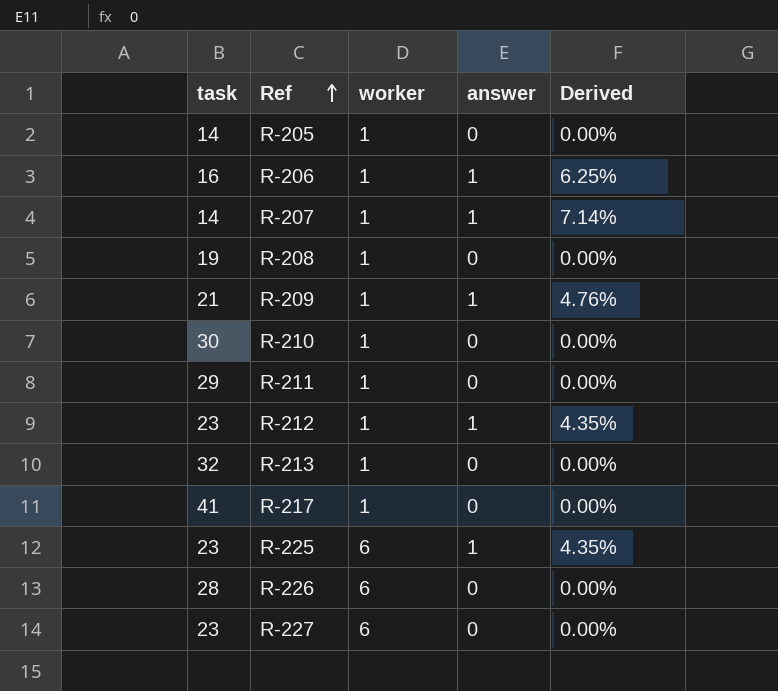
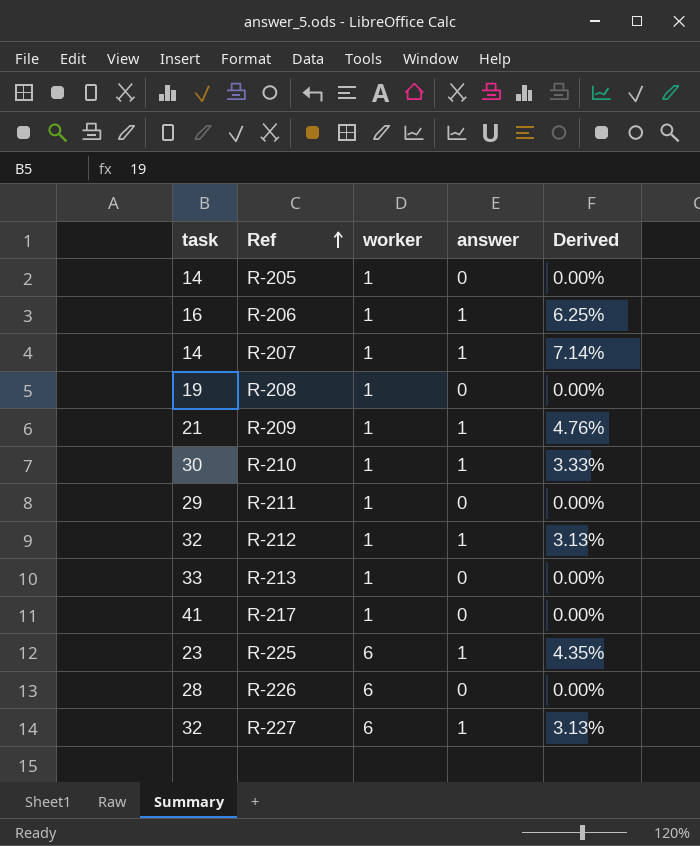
R-210 | answer: 0 -> 1
R-210 | Derived: 0.00% -> 3.33%
R-212 | task: 23 -> 32
R-212 | Derived: 4.35% -> 3.13%
R-213 | task: 32 -> 33
R-227 | task: 23 -> 32
R-227 | answer: 0 -> 1
R-227 | Derived: 0.00% -> 3.13%

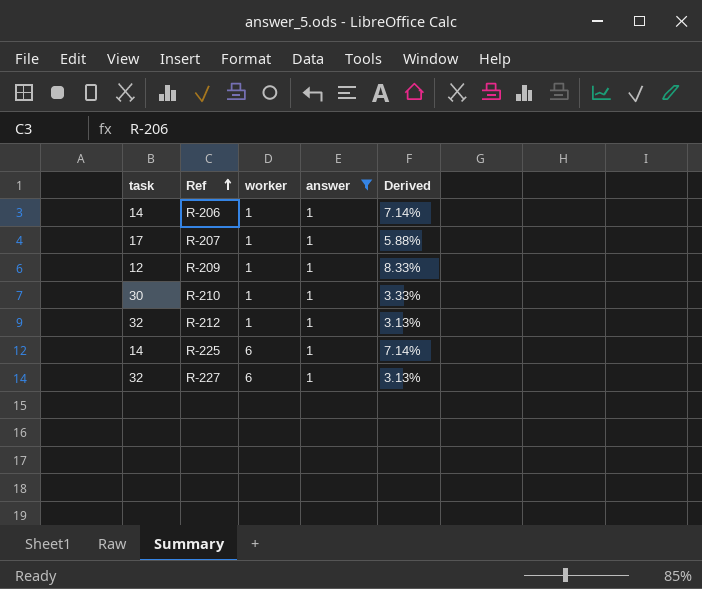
filter: none -> answer = 1
R-206 | task: 16 -> 14
R-206 | Derived: 6.25% -> 7.14%
R-207 | task: 14 -> 17
R-207 | Derived: 7.14% -> 5.88%
R-209 | task: 21 -> 12
R-209 | Derived: 4.76% -> 8.33%
R-225 | task: 23 -> 14
R-225 | Derived: 4.35% -> 7.14%

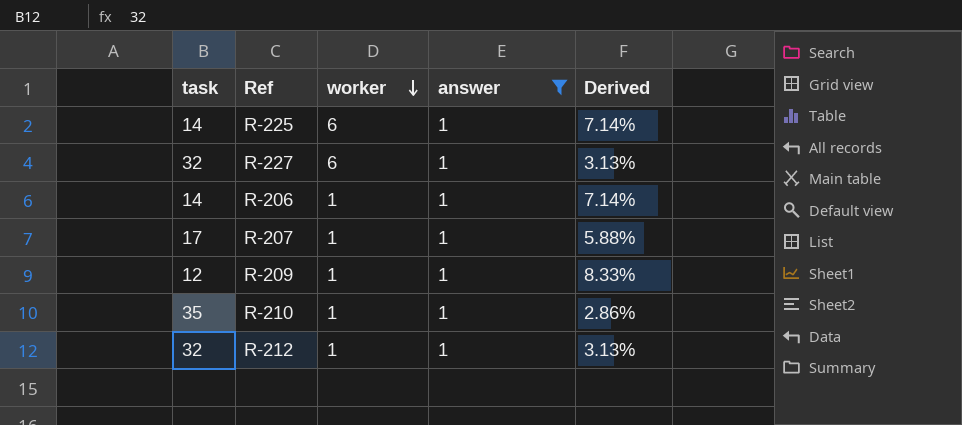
row order: Ref ascending -> worker descending
R-210 | task: 30 -> 35
R-210 | Derived: 3.33% -> 2.86%

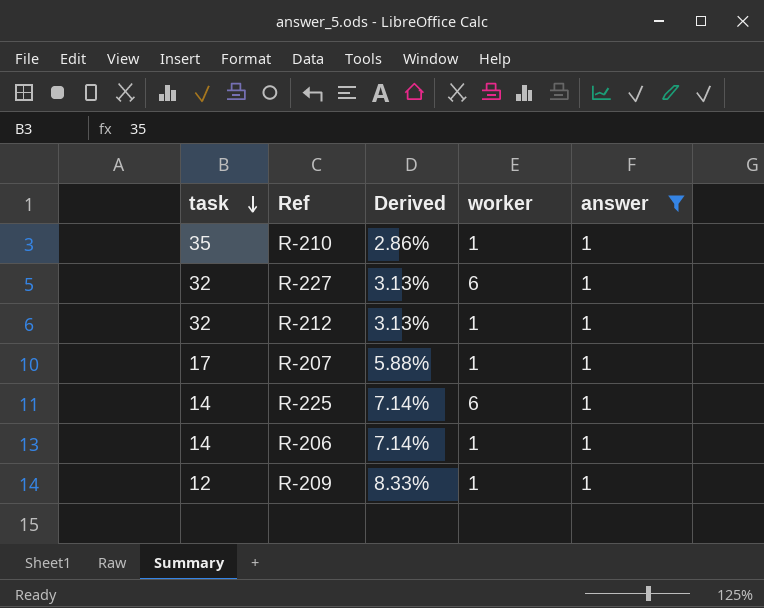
row order: worker descending -> task descending
column Derived | position: 5 -> 3

